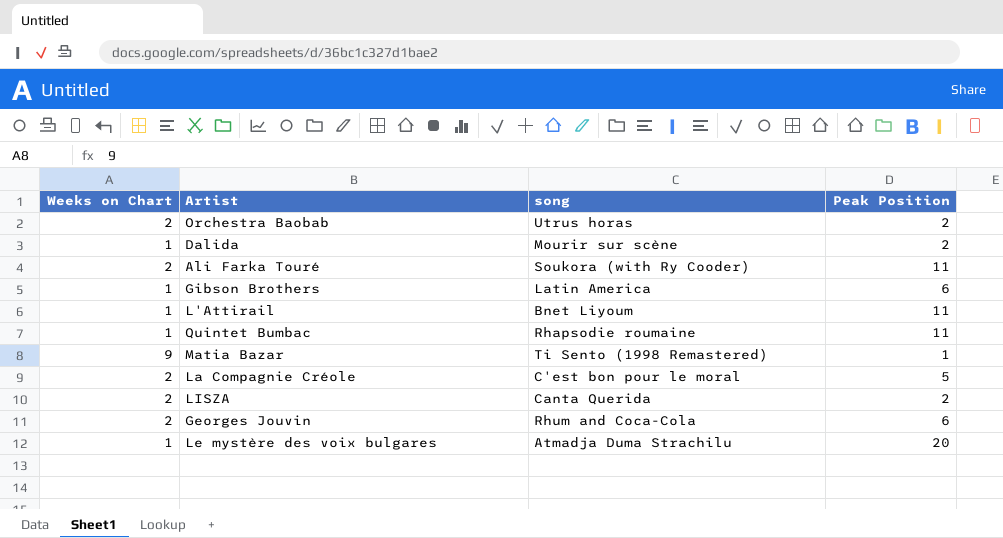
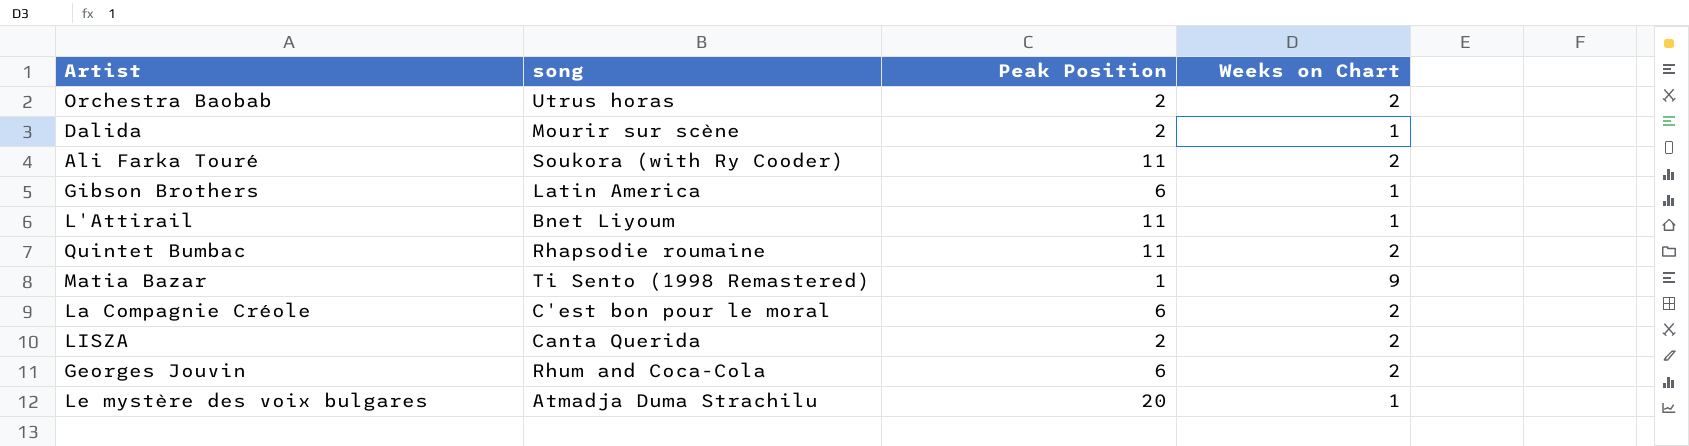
column Weeks on Chart | position: 1 -> 4
Quintet Bumbac | Weeks on Chart: 1 -> 2
La Compagnie Créole | Peak Position: 5 -> 6

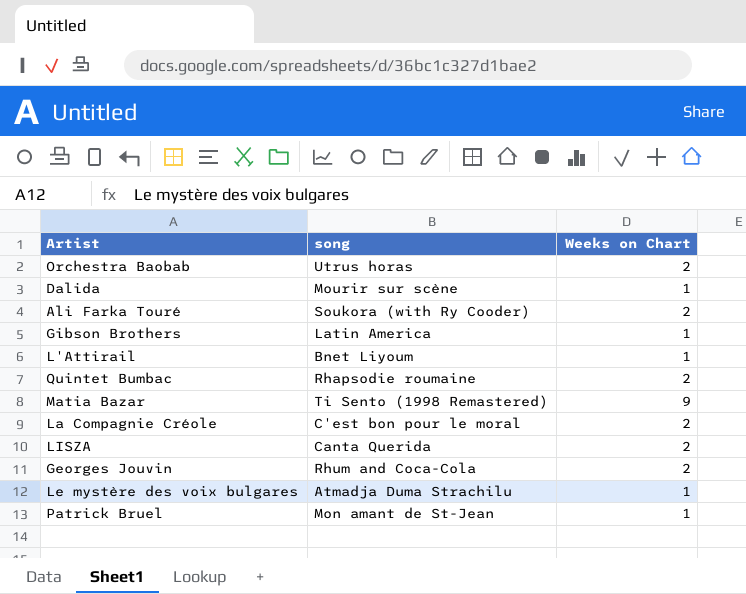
column Peak Position | position: 3 -> none
row Patrick Bruel: none -> Mon amant de St-Jean | 1

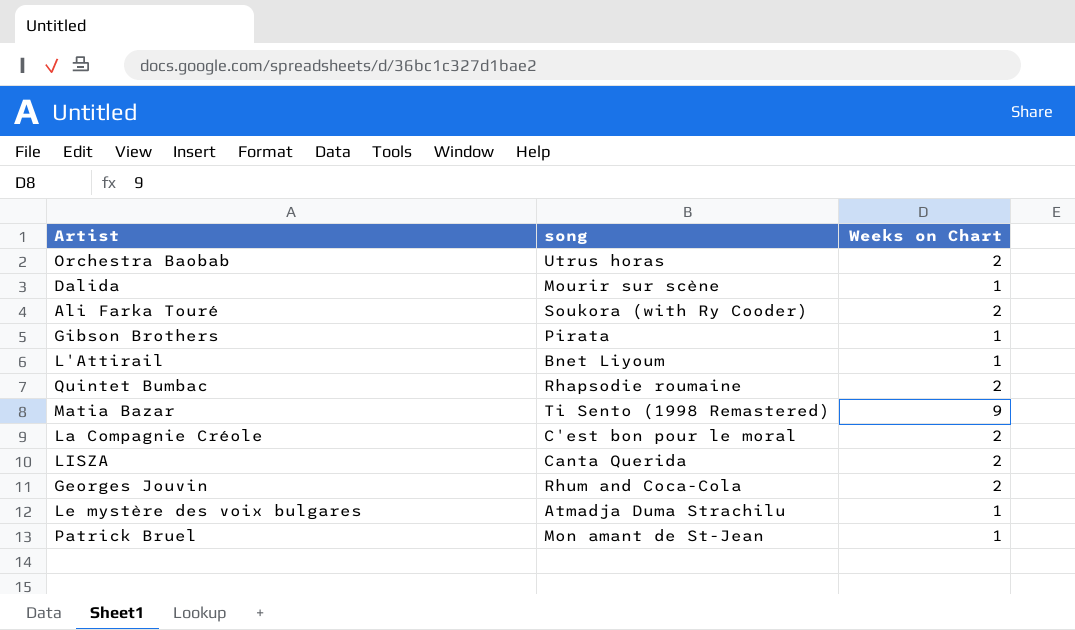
Gibson Brothers | song: Latin America -> Pirata

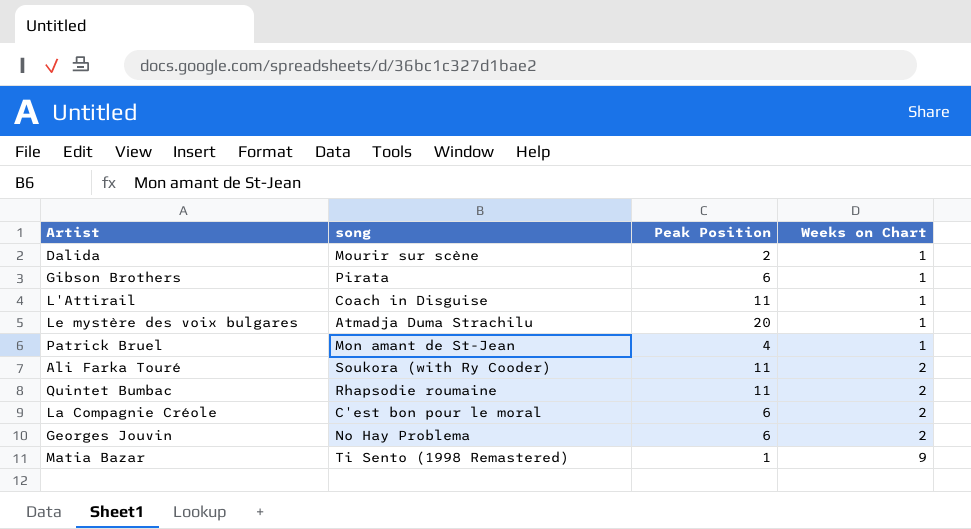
row order: none -> Weeks on Chart ascending
column Peak Position | position: none -> 3
row Orchestra Baobab: Utrus horas | 2 -> none
row LISZA: Canta Querida | 2 -> none
L'Attirail | song: Bnet Liyoum -> Coach in Disguise
Georges Jouvin | song: Rhum and Coca-Cola -> No Hay Problema

